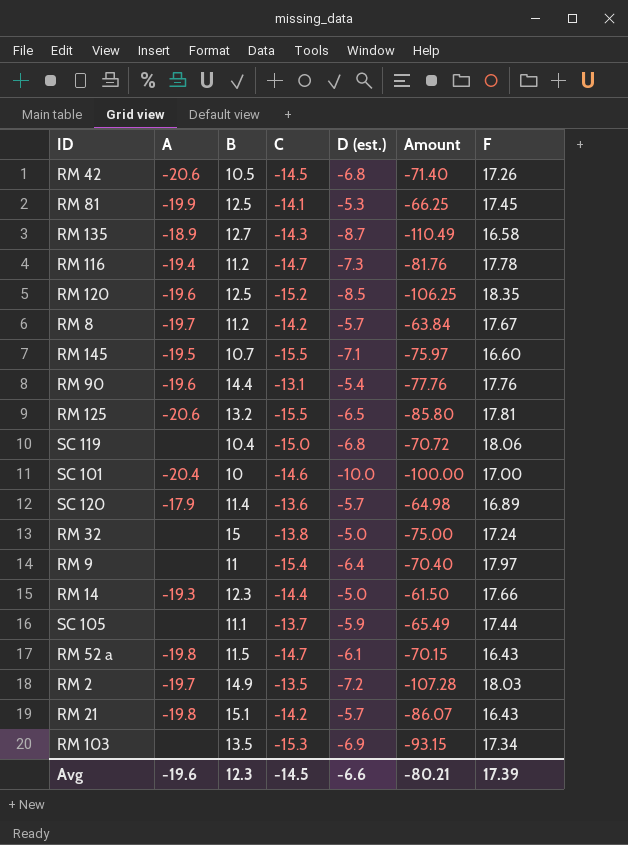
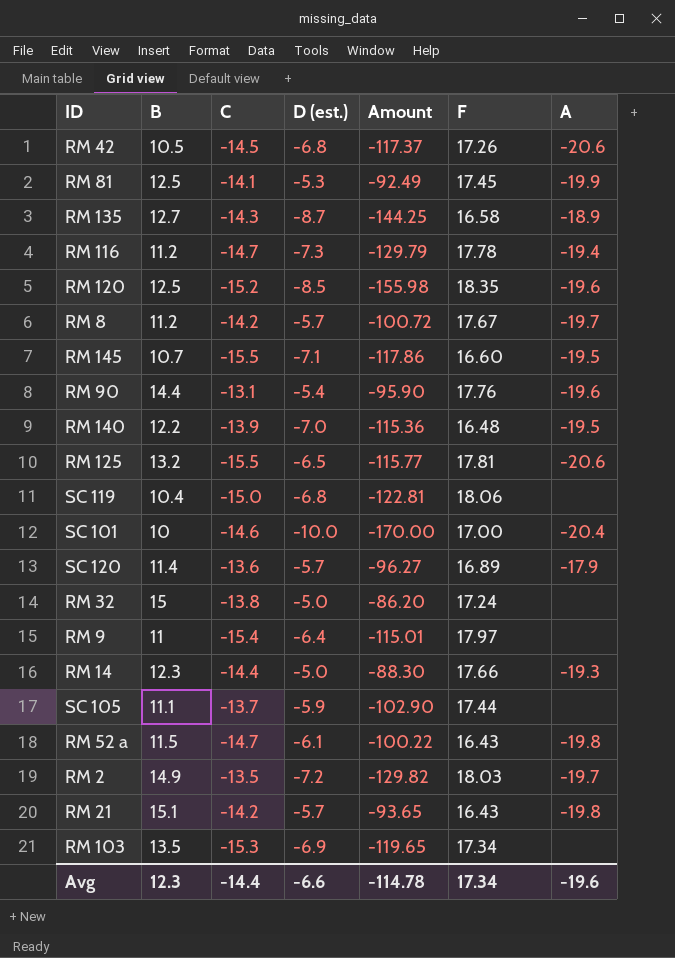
column Amount | formula: [B] * [D (est.)] -> [D (est.)] * [F]
column A | position: 2 -> 7
row RM 140: none -> 12.2 | -13.9 | -7.0 | -115.36 | 16.48 | -19.5
Avg | C: -14.5 -> -14.4
Avg | Amount: -80.21 -> -114.78
Avg | F: 17.39 -> 17.34

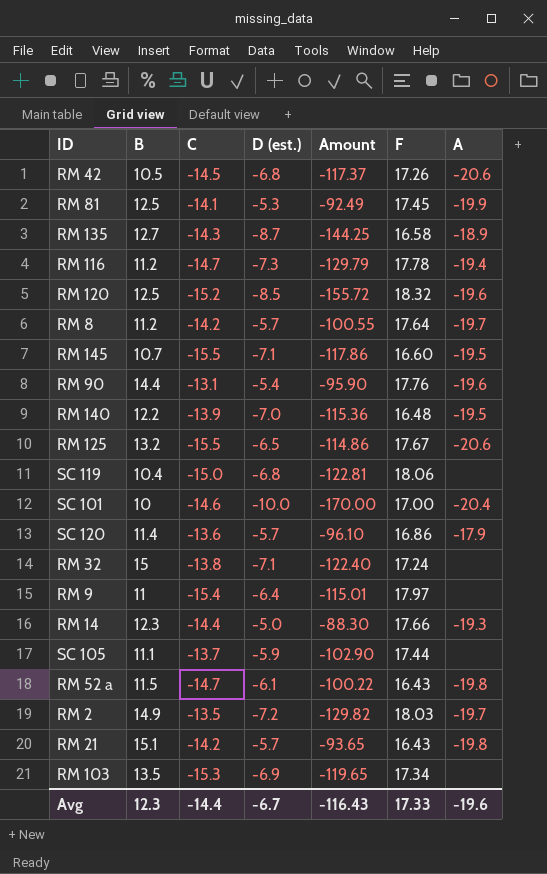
RM 120 | Amount: -155.98 -> -155.72
RM 120 | F: 18.35 -> 18.32
RM 8 | Amount: -100.72 -> -100.55
RM 8 | F: 17.67 -> 17.64
RM 125 | Amount: -115.77 -> -114.86
RM 125 | F: 17.81 -> 17.67
SC 120 | Amount: -96.27 -> -96.10
SC 120 | F: 16.89 -> 16.86
RM 32 | D (est.): -5.0 -> -7.1
RM 32 | Amount: -86.20 -> -122.40
Avg | D (est.): -6.6 -> -6.7
Avg | Amount: -114.78 -> -116.43
Avg | F: 17.34 -> 17.33

